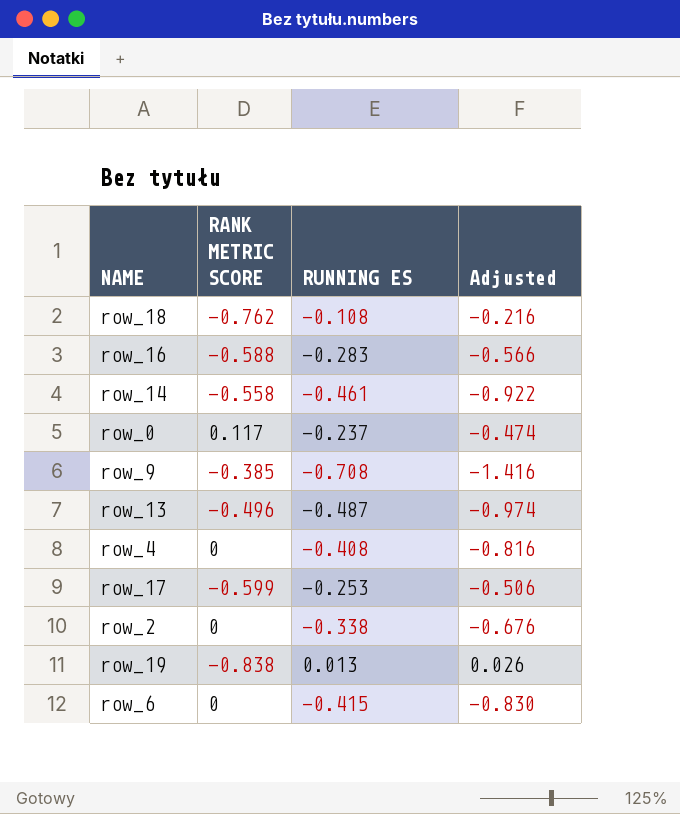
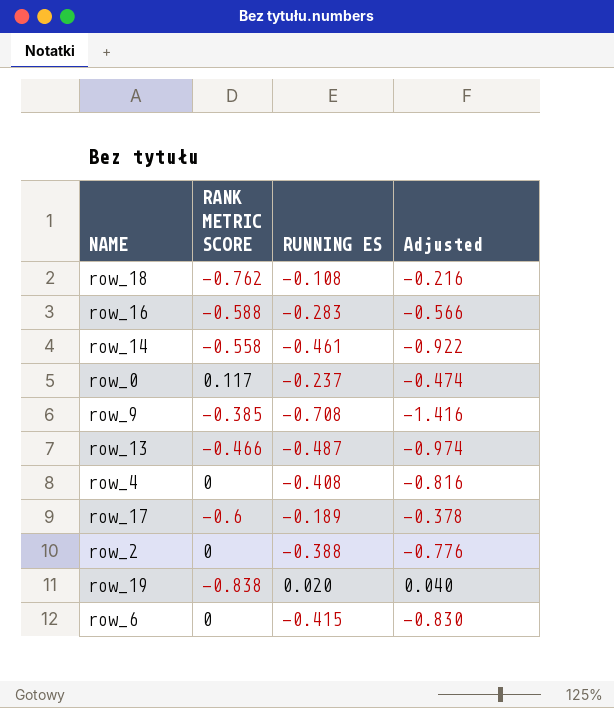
row_13 | RANK METRIC SCORE: -0.496 -> -0.466
row_17 | RANK METRIC SCORE: -0.599 -> -0.6
row_17 | RUNNING ES: -0.253 -> -0.189
row_17 | Adjusted: -0.506 -> -0.378
row_2 | RUNNING ES: -0.338 -> -0.388
row_2 | Adjusted: -0.676 -> -0.776
row_19 | RUNNING ES: 0.013 -> 0.020
row_19 | Adjusted: 0.026 -> 0.040

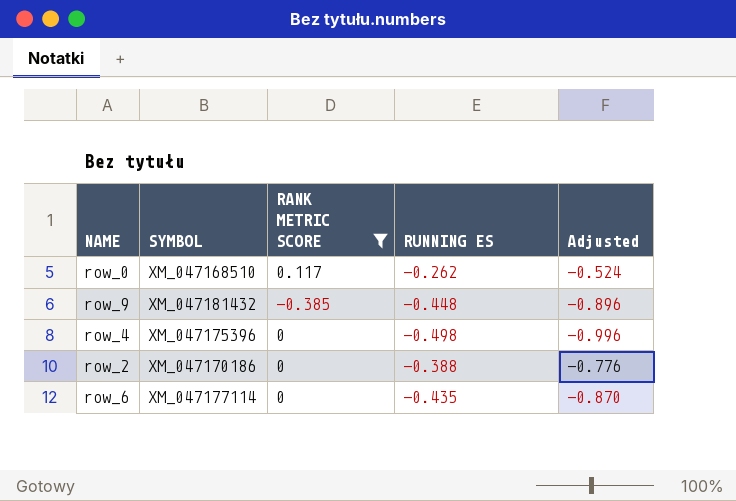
filter: none -> RANK METRIC SCORE >= -0.385
column SYMBOL | position: none -> 2
row_0 | RUNNING ES: -0.237 -> -0.262
row_0 | Adjusted: -0.474 -> -0.524
row_9 | RUNNING ES: -0.708 -> -0.448
row_9 | Adjusted: -1.416 -> -0.896
row_4 | RUNNING ES: -0.408 -> -0.498
row_4 | Adjusted: -0.816 -> -0.996
row_6 | RUNNING ES: -0.415 -> -0.435
row_6 | Adjusted: -0.830 -> -0.870

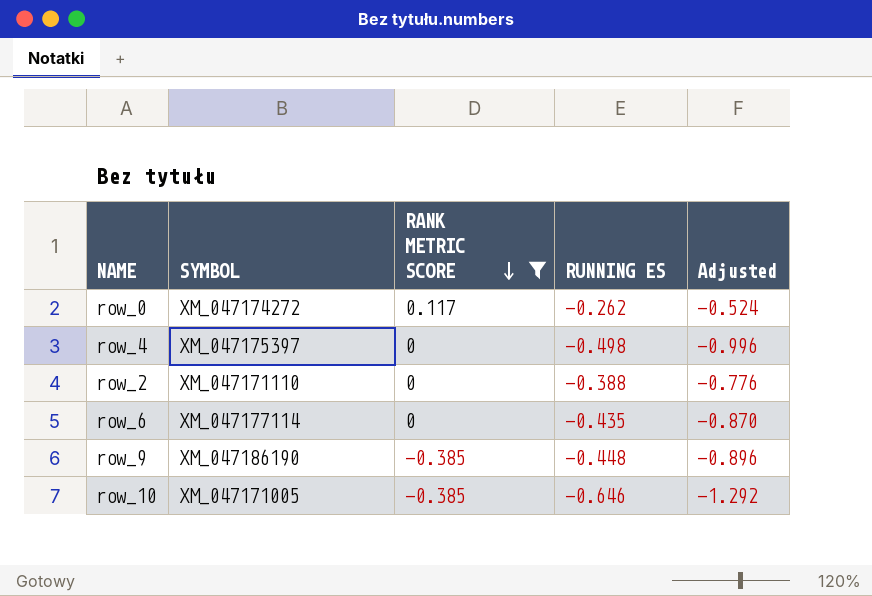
row order: none -> RANK METRIC SCORE descending
row_0 | SYMBOL: XM_047168510 -> XM_047174272
row_4 | SYMBOL: XM_047175396 -> XM_047175397
row_2 | SYMBOL: XM_047170186 -> XM_047171110
row_9 | SYMBOL: XM_047181432 -> XM_047186190
row row_10: none -> XM_047171005 | -0.385 | -0.646 | -1.292

